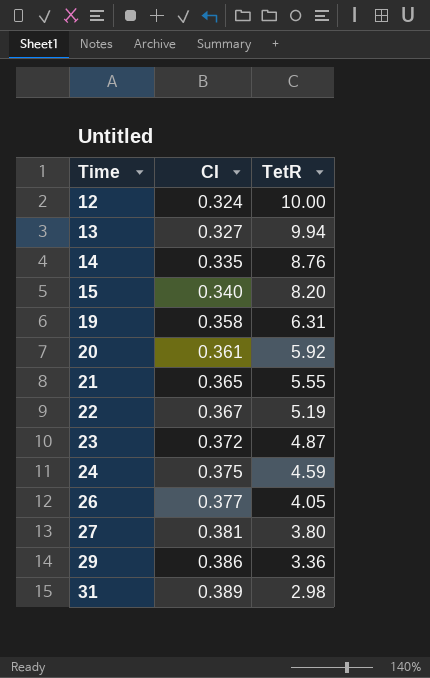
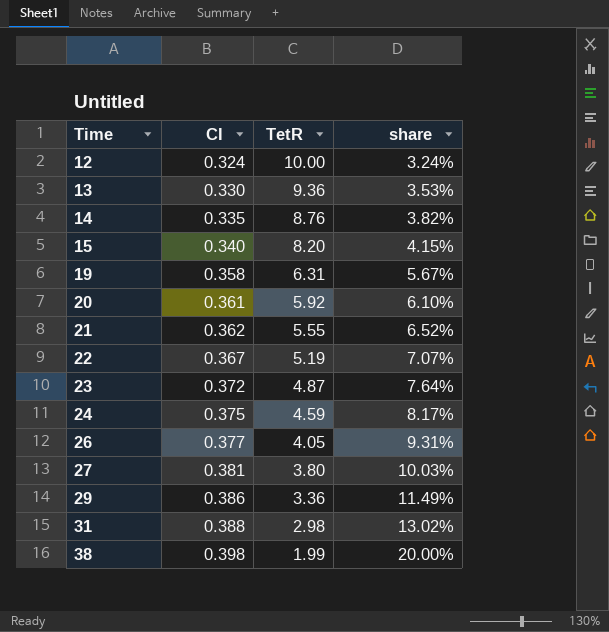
column share | formula: none -> [CI] / [TetR]
13 | CI: 0.327 -> 0.330
13 | TetR: 9.94 -> 9.36
21 | CI: 0.365 -> 0.362
31 | CI: 0.389 -> 0.388
row 38: none -> 0.398 | 1.99 | 20.00%

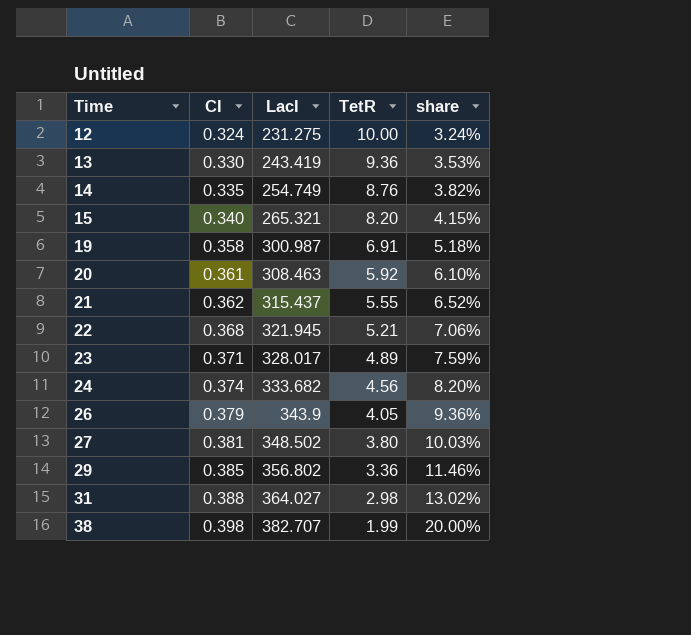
column LacI | position: none -> 3
19 | TetR: 6.31 -> 6.91
19 | share: 5.67% -> 5.18%
22 | CI: 0.367 -> 0.368
22 | TetR: 5.19 -> 5.21
22 | share: 7.07% -> 7.06%
23 | CI: 0.372 -> 0.371
23 | TetR: 4.87 -> 4.89
23 | share: 7.64% -> 7.59%
24 | CI: 0.375 -> 0.374
24 | TetR: 4.59 -> 4.56
24 | share: 8.17% -> 8.20%
26 | CI: 0.377 -> 0.379
26 | share: 9.31% -> 9.36%
29 | CI: 0.386 -> 0.385
29 | share: 11.49% -> 11.46%

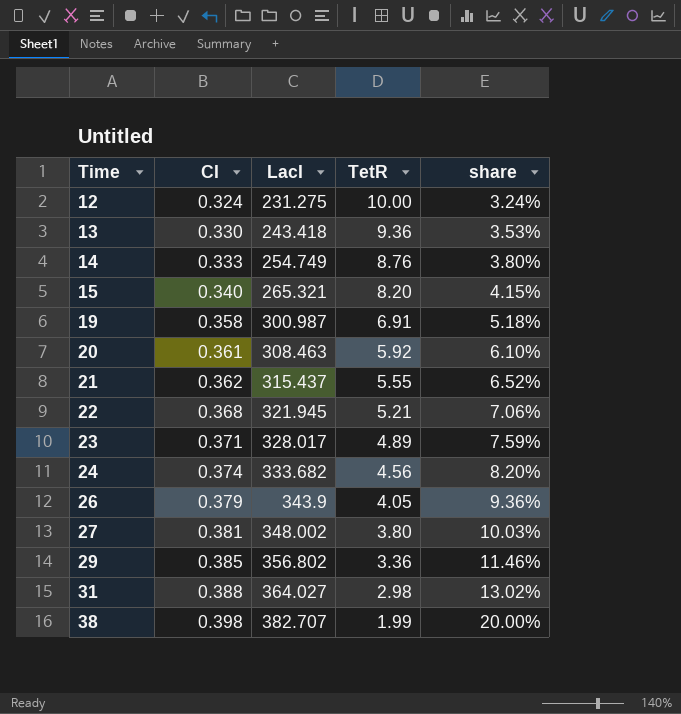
13 | LacI: 243.419 -> 243.418
14 | CI: 0.335 -> 0.333
14 | share: 3.82% -> 3.80%
27 | LacI: 348.502 -> 348.002

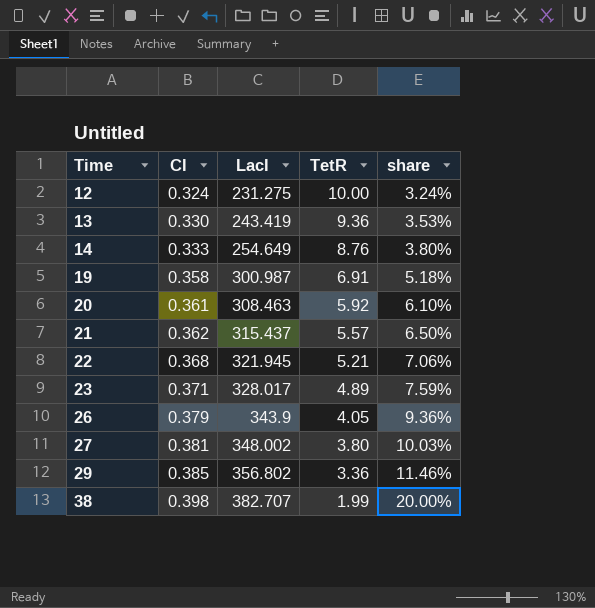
row 15: 0.340 | 265.321 | 8.20 | 4.15% -> none
row 24: 0.374 | 333.682 | 4.56 | 8.20% -> none
row 31: 0.388 | 364.027 | 2.98 | 13.02% -> none
13 | LacI: 243.418 -> 243.419
14 | LacI: 254.749 -> 254.649
21 | TetR: 5.55 -> 5.57
21 | share: 6.52% -> 6.50%

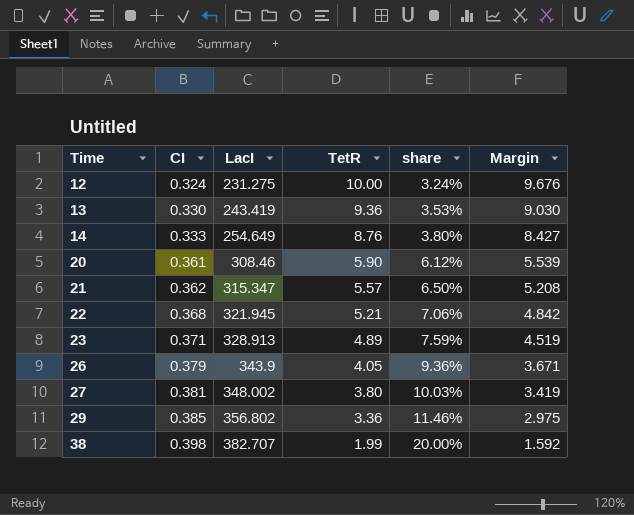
column Margin | formula: none -> [TetR] - [CI]
row 19: 0.358 | 300.987 | 6.91 | 5.18% -> none
20 | LacI: 308.463 -> 308.46
20 | TetR: 5.92 -> 5.90
20 | share: 6.10% -> 6.12%
21 | LacI: 315.437 -> 315.347
23 | LacI: 328.017 -> 328.913

